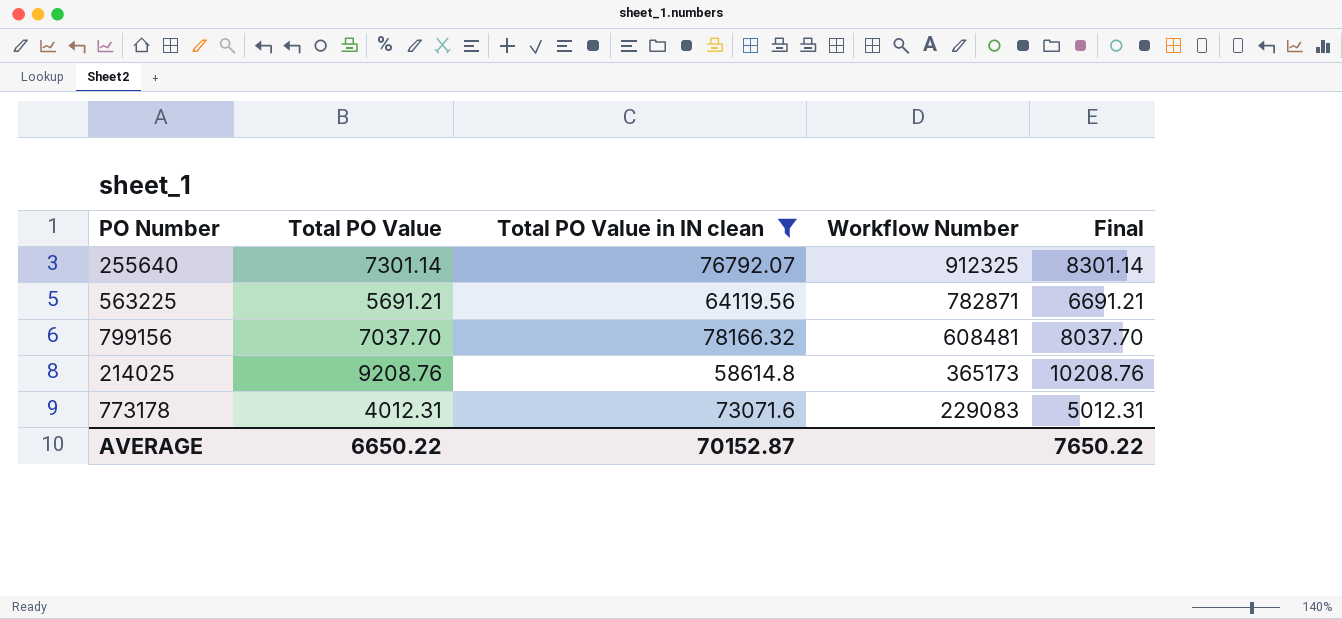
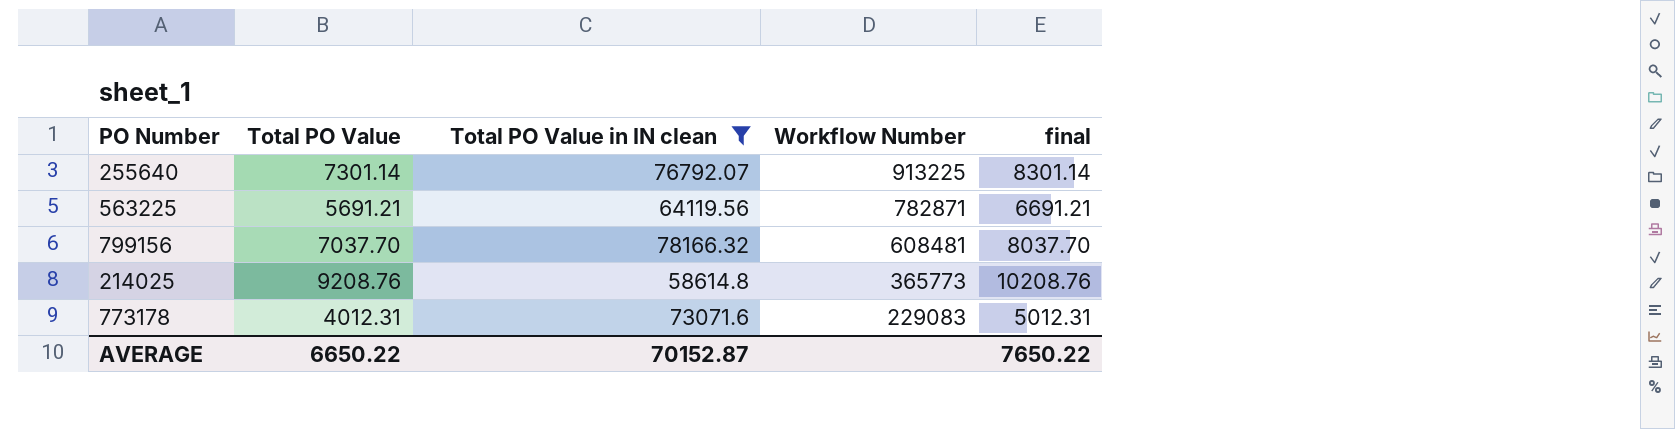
column name: Final -> final
255640 | Workflow Number: 912325 -> 913225
214025 | Workflow Number: 365173 -> 365773

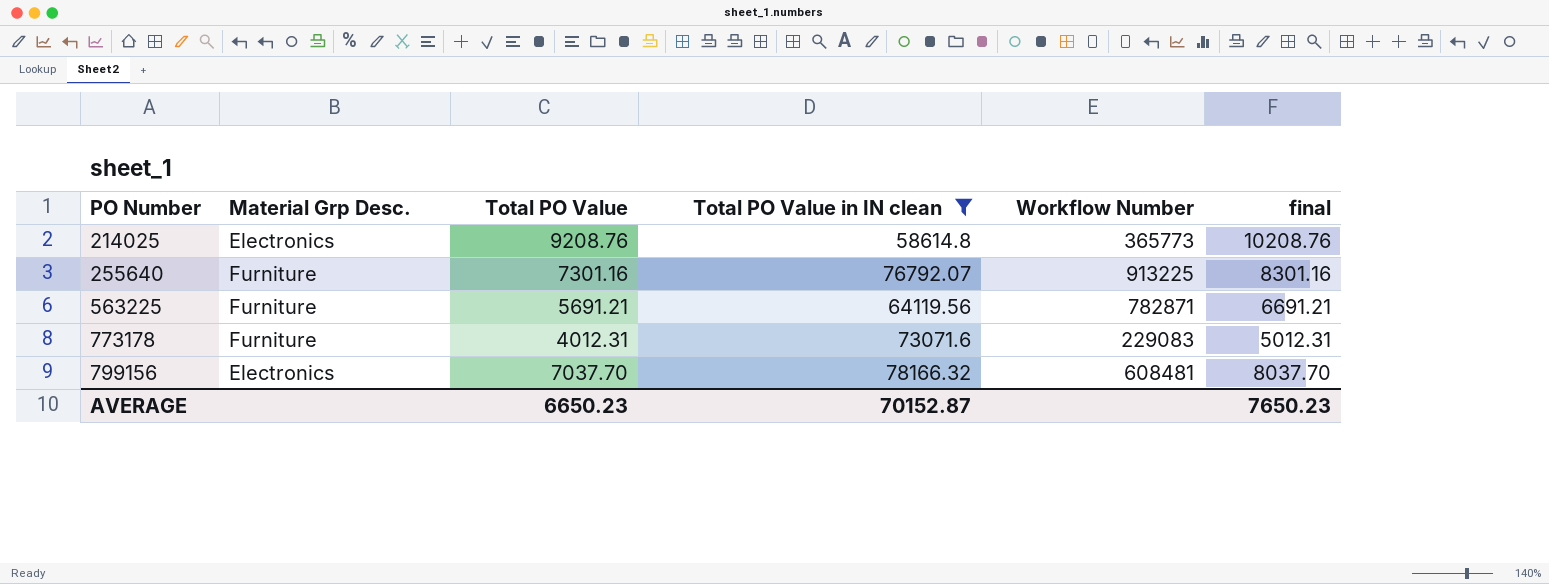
row order: Workflow Number descending -> PO Number ascending
column Material Grp Desc. | position: none -> 2
255640 | Total PO Value: 7301.14 -> 7301.16
255640 | final: 8301.14 -> 8301.16
AVERAGE | Total PO Value: 6650.22 -> 6650.23
AVERAGE | final: 7650.22 -> 7650.23

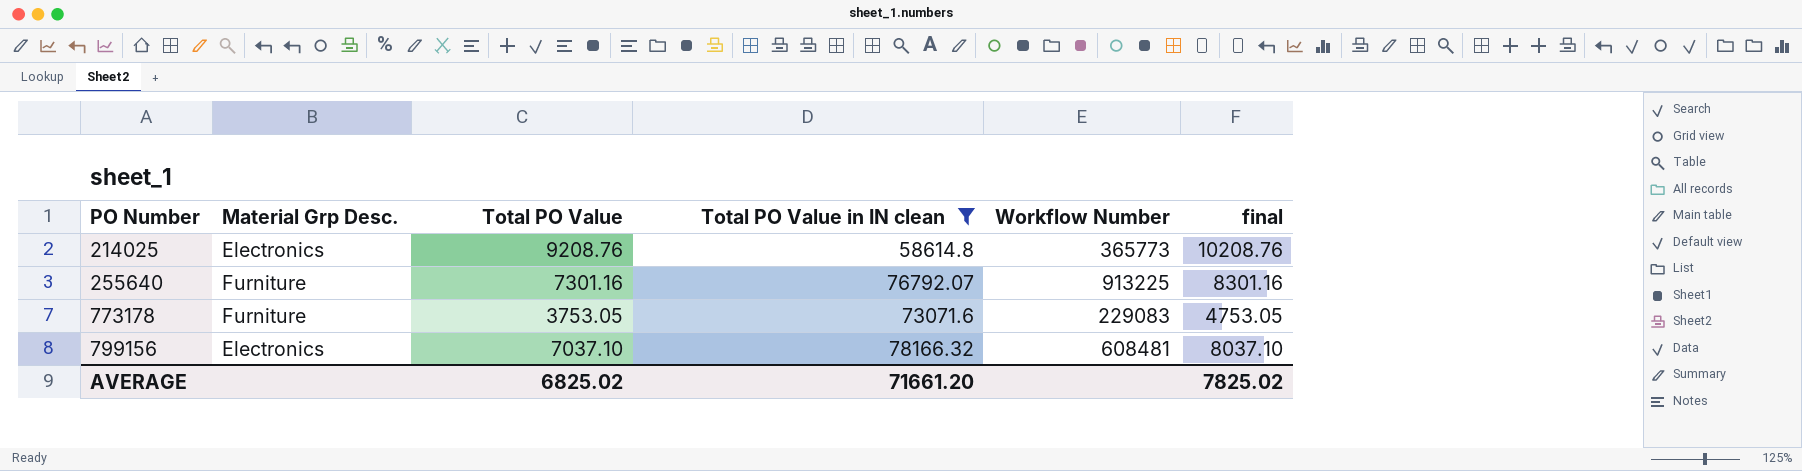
row 563225: Furniture | 5691.21 | 64119.56 | 782871 | 6691.21 -> none
773178 | Total PO Value: 4012.31 -> 3753.05
773178 | final: 5012.31 -> 4753.05
799156 | Total PO Value: 7037.70 -> 7037.10
799156 | final: 8037.70 -> 8037.10
AVERAGE | Total PO Value: 6650.23 -> 6825.02
AVERAGE | Total PO Value in IN clean: 70152.87 -> 71661.20
AVERAGE | final: 7650.23 -> 7825.02

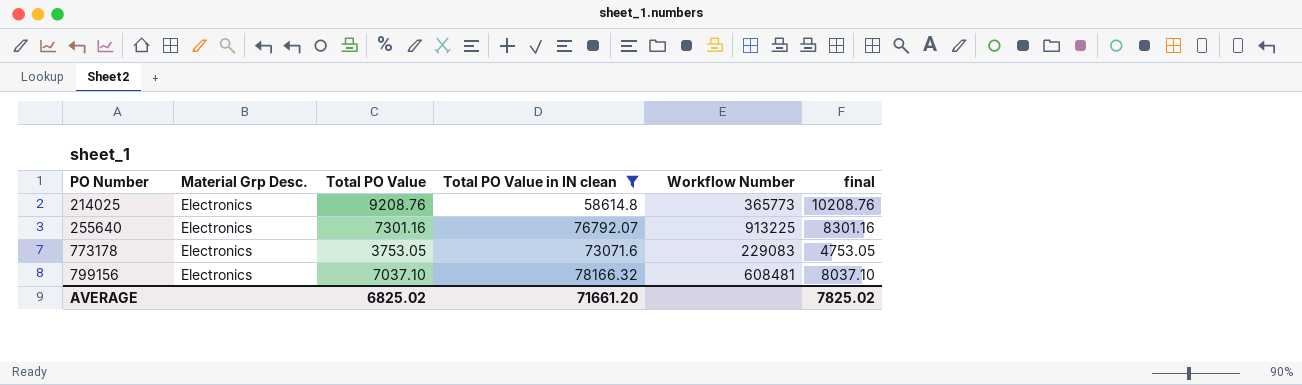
255640 | Material Grp Desc.: Furniture -> Electronics
773178 | Material Grp Desc.: Furniture -> Electronics

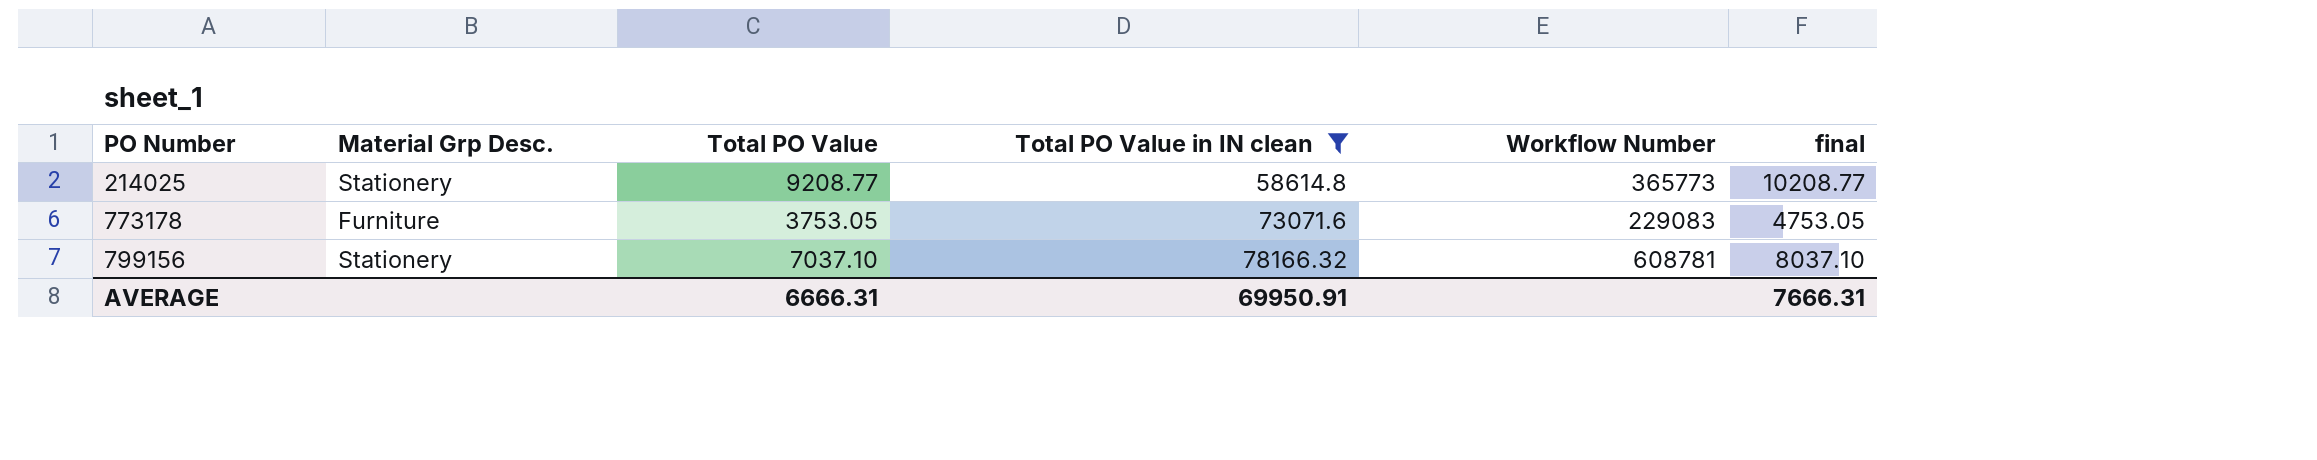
row 255640: Electronics | 7301.16 | 76792.07 | 913225 | 8301.16 -> none
214025 | Material Grp Desc.: Electronics -> Stationery
214025 | Total PO Value: 9208.76 -> 9208.77
214025 | final: 10208.76 -> 10208.77
773178 | Material Grp Desc.: Electronics -> Furniture
799156 | Material Grp Desc.: Electronics -> Stationery
799156 | Workflow Number: 608481 -> 608781
AVERAGE | Total PO Value: 6825.02 -> 6666.31
AVERAGE | Total PO Value in IN clean: 71661.20 -> 69950.91
AVERAGE | final: 7825.02 -> 7666.31

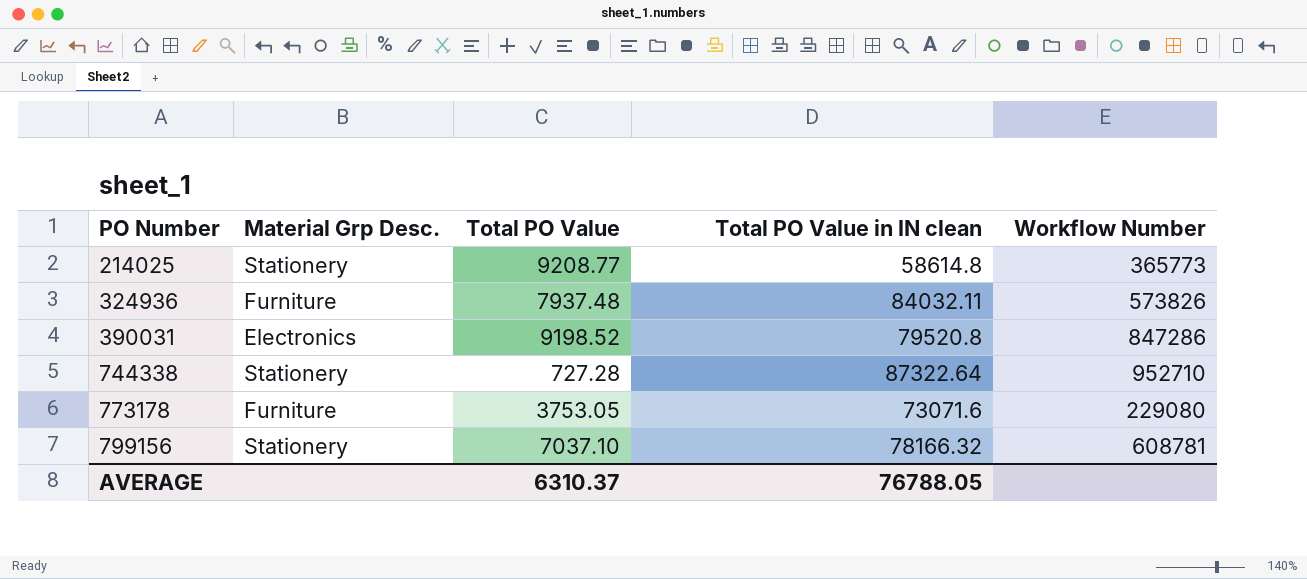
filter: Total PO Value in IN clean <= 78166.32 -> none
column final | formula: [Total PO Value] + 1000 -> none
773178 | Workflow Number: 229083 -> 229080
AVERAGE | Total PO Value: 6666.31 -> 6310.37
AVERAGE | Total PO Value in IN clean: 69950.91 -> 76788.05

